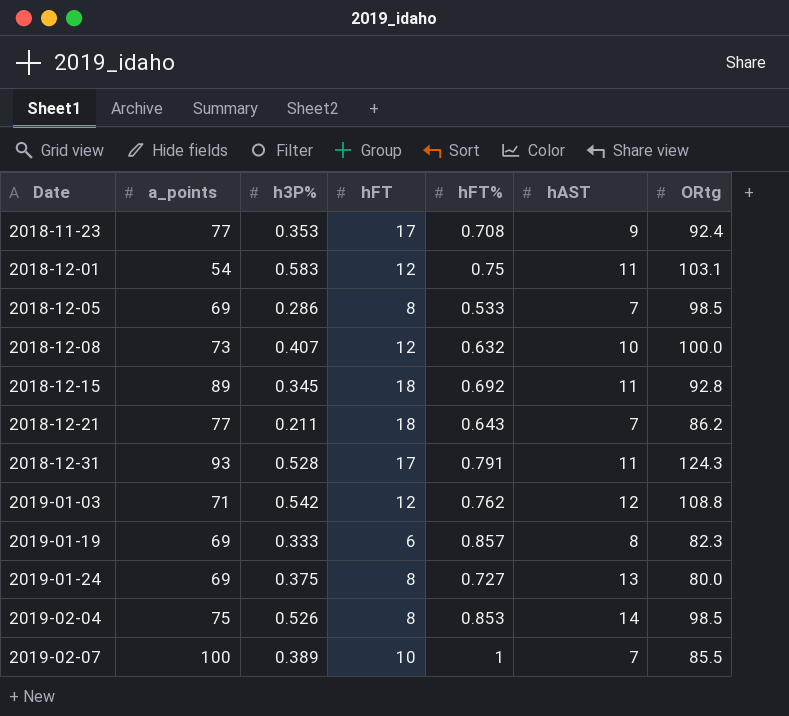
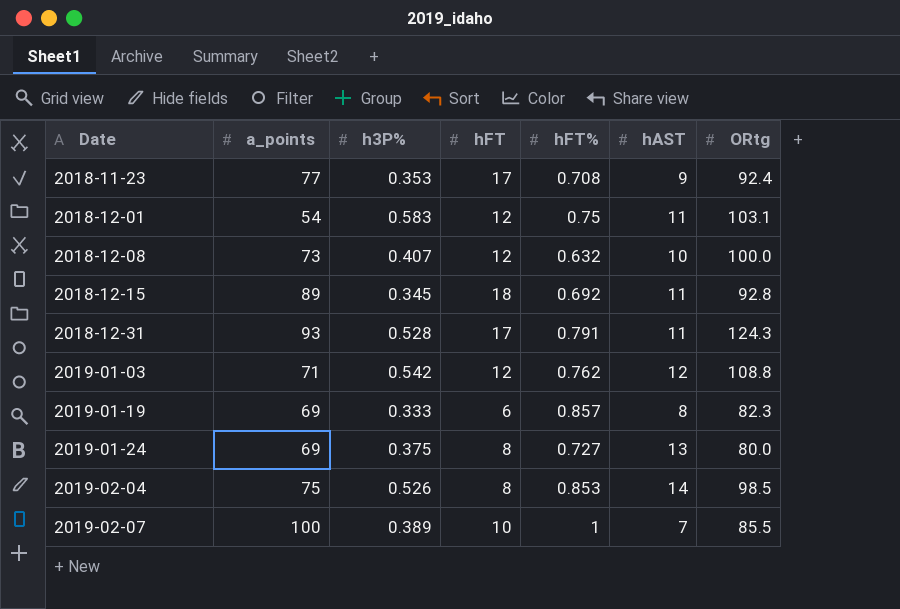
row 2018-12-05: 69 | 0.286 | 8 | 0.533 | 7 | 98.5 -> none
row 2018-12-21: 77 | 0.211 | 18 | 0.643 | 7 | 86.2 -> none

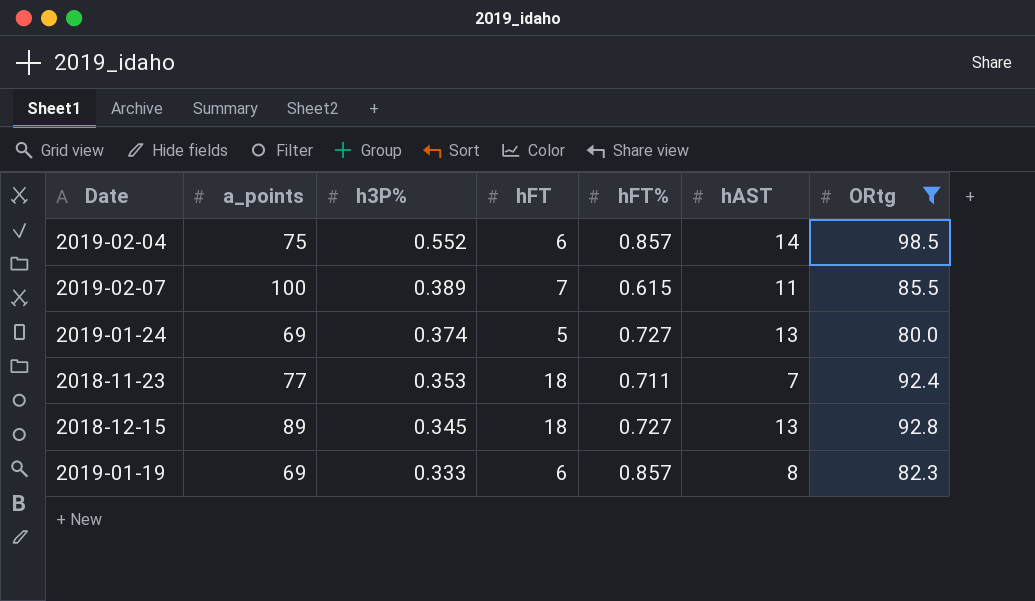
filter: none -> ORtg <= 98.5
row order: Date ascending -> h3P% descending
2019-02-04 | h3P%: 0.526 -> 0.552
2019-02-04 | hFT: 8 -> 6
2019-02-04 | hFT%: 0.853 -> 0.857
2019-02-07 | hFT: 10 -> 7
2019-02-07 | hFT%: 1 -> 0.615
2019-02-07 | hAST: 7 -> 11
2019-01-24 | h3P%: 0.375 -> 0.374
2019-01-24 | hFT: 8 -> 5
2018-11-23 | hFT: 17 -> 18
2018-11-23 | hFT%: 0.708 -> 0.711
2018-11-23 | hAST: 9 -> 7
2018-12-15 | hFT%: 0.692 -> 0.727
2018-12-15 | hAST: 11 -> 13

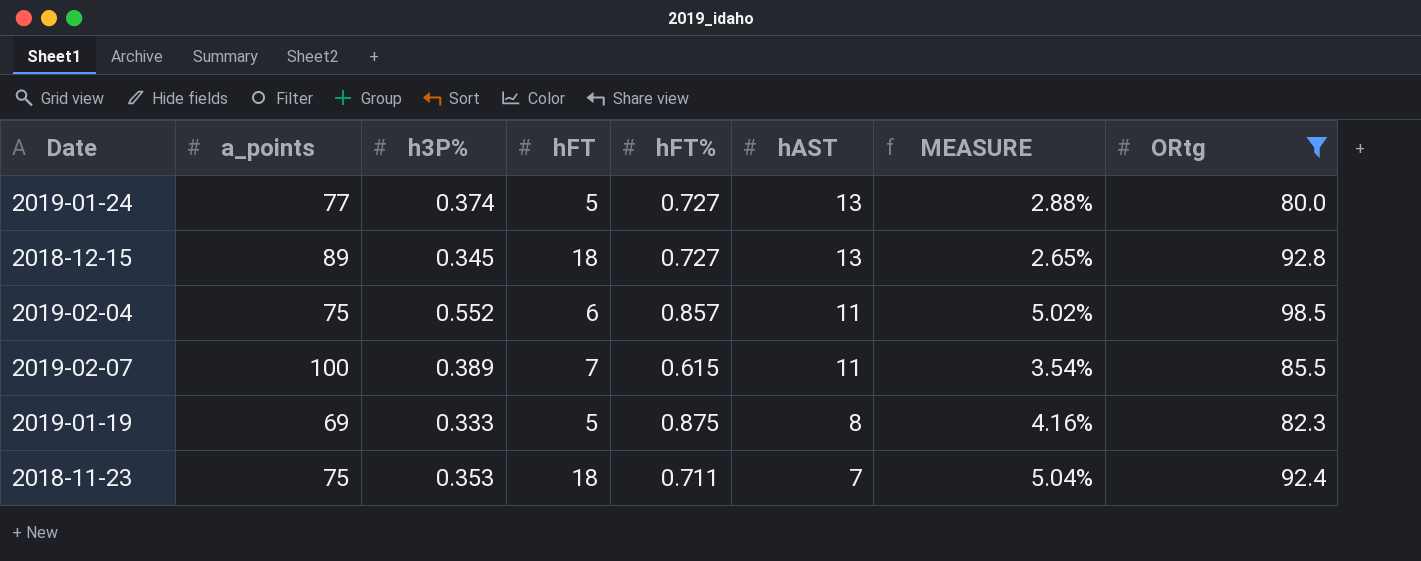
row order: h3P% descending -> hAST descending
column MEASURE | formula: none -> [h3P%] / [hAST]
2019-01-24 | a_points: 69 -> 77
2019-02-04 | hAST: 14 -> 11
2019-01-19 | hFT: 6 -> 5
2019-01-19 | hFT%: 0.857 -> 0.875
2018-11-23 | a_points: 77 -> 75

